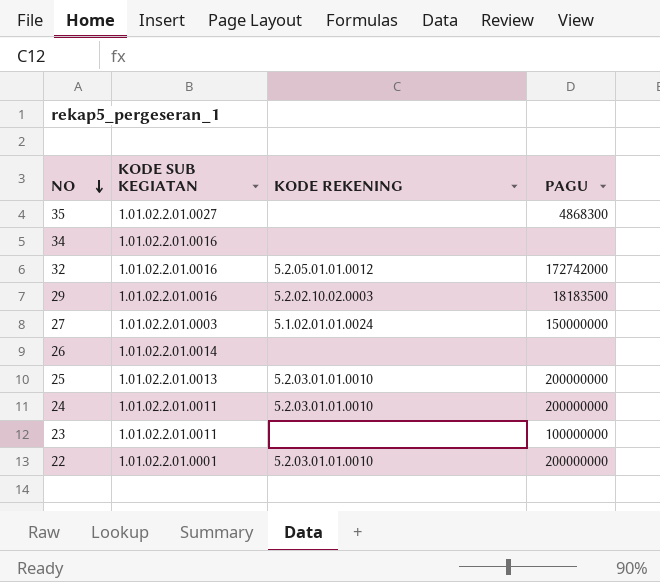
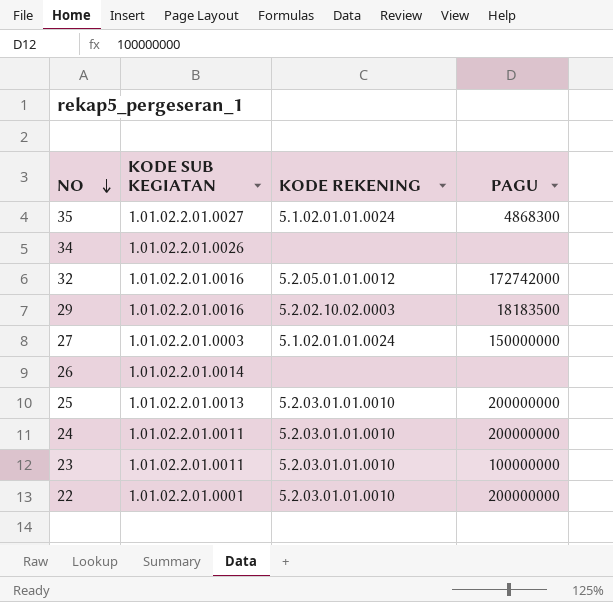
35 | KODE REKENING: none -> 5.1.02.01.01.0024
34 | KODE SUB KEGIATAN: 1.01.02.2.01.0016 -> 1.01.02.2.01.0026
23 | KODE REKENING: none -> 5.2.03.01.01.0010

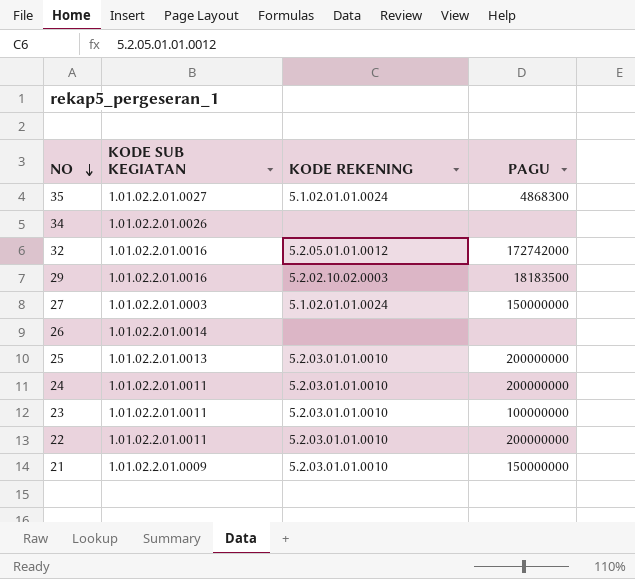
22 | KODE SUB KEGIATAN: 1.01.02.2.01.0001 -> 1.01.02.2.01.0011
row 21: none -> 1.01.02.2.01.0009 | 5.2.03.01.01.0010 | 150000000

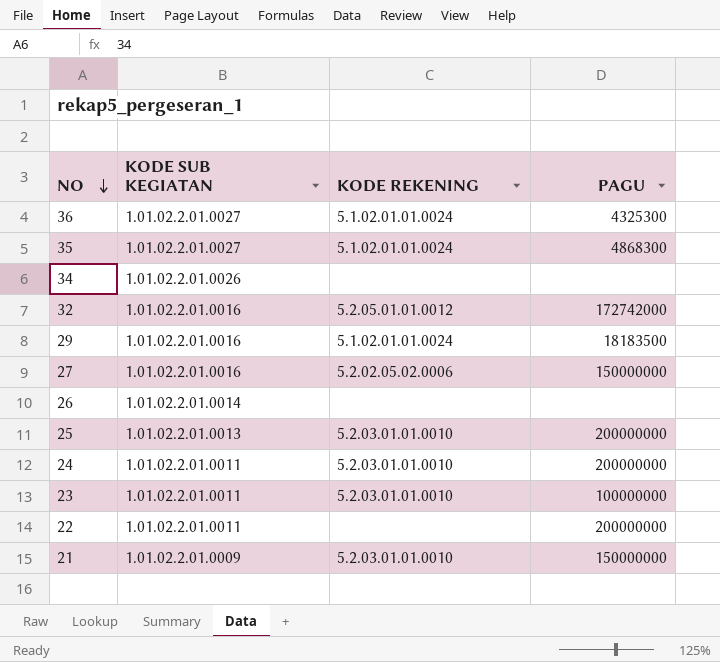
row 36: none -> 1.01.02.2.01.0027 | 5.1.02.01.01.0024 | 4325300
29 | KODE REKENING: 5.2.02.10.02.0003 -> 5.1.02.01.01.0024
27 | KODE SUB KEGIATAN: 1.01.02.2.01.0003 -> 1.01.02.2.01.0016
27 | KODE REKENING: 5.1.02.01.01.0024 -> 5.2.02.05.02.0006
22 | KODE REKENING: 5.2.03.01.01.0010 -> none

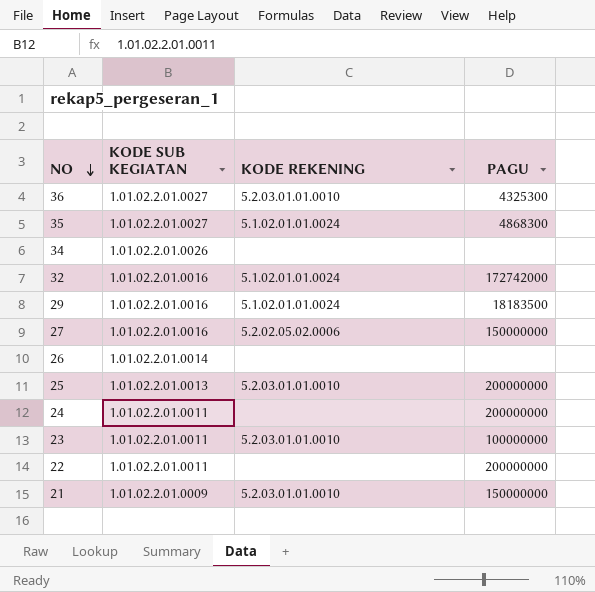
36 | KODE REKENING: 5.1.02.01.01.0024 -> 5.2.03.01.01.0010
32 | KODE REKENING: 5.2.05.01.01.0012 -> 5.1.02.01.01.0024
24 | KODE REKENING: 5.2.03.01.01.0010 -> none

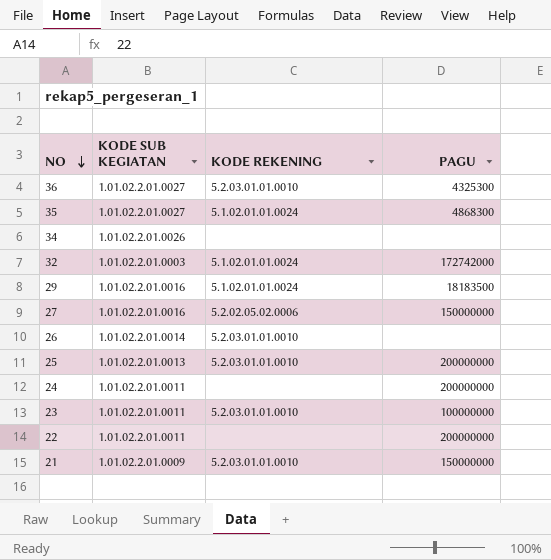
32 | KODE SUB KEGIATAN: 1.01.02.2.01.0016 -> 1.01.02.2.01.0003
26 | KODE REKENING: none -> 5.2.03.01.01.0010

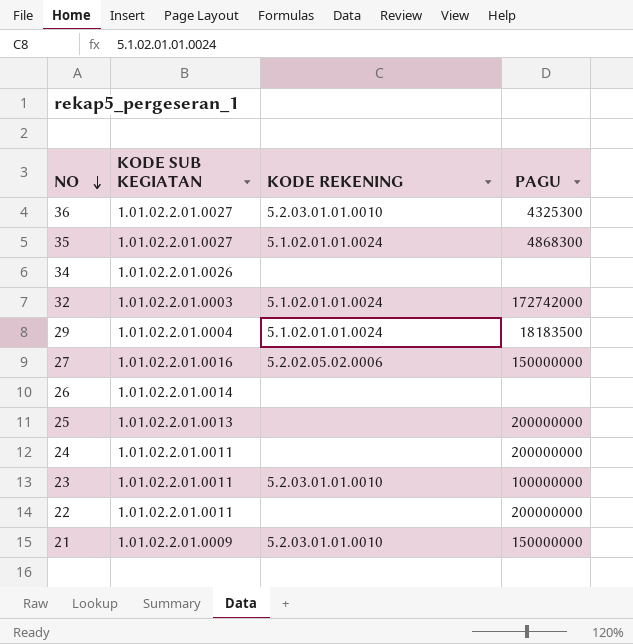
29 | KODE SUB KEGIATAN: 1.01.02.2.01.0016 -> 1.01.02.2.01.0004
26 | KODE REKENING: 5.2.03.01.01.0010 -> none
25 | KODE REKENING: 5.2.03.01.01.0010 -> none

